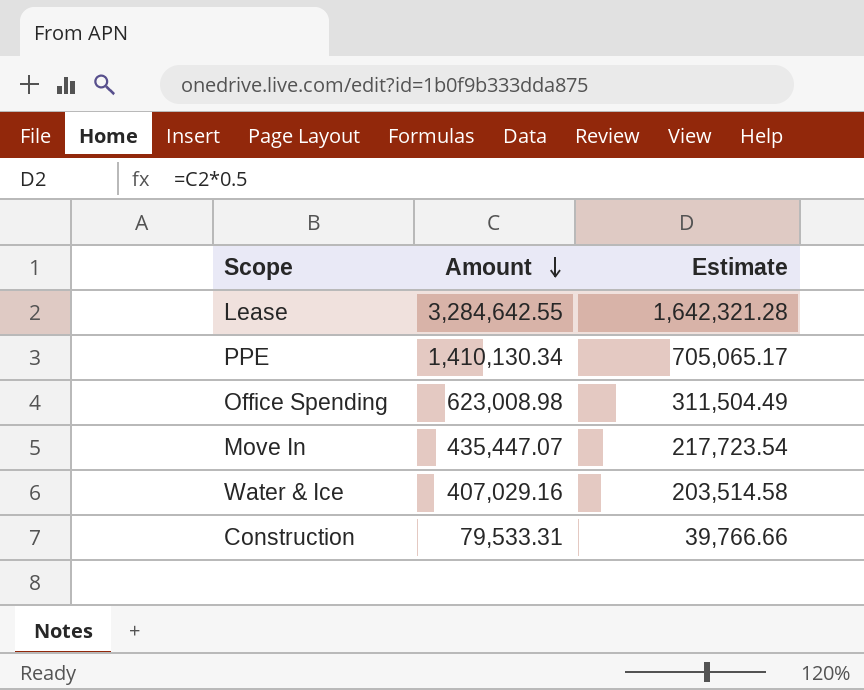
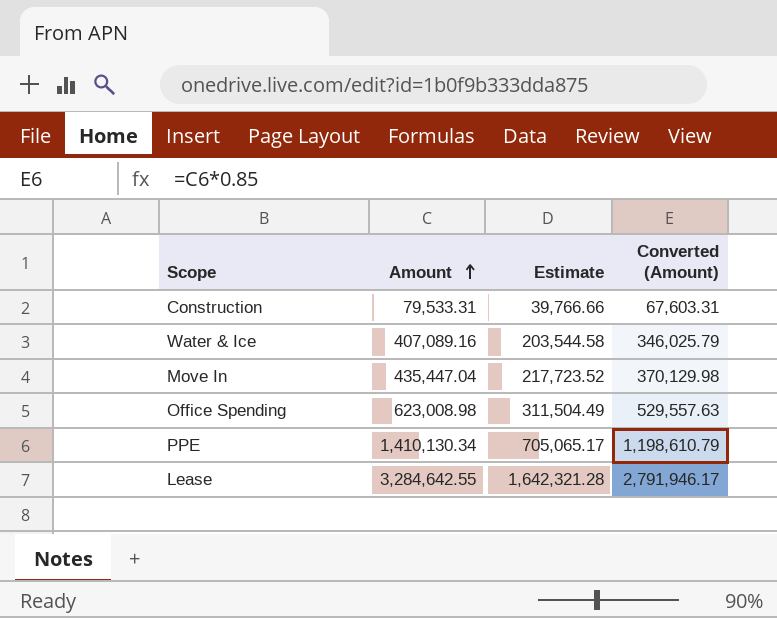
row order: Amount descending -> Amount ascending
column Converted (Amount) | formula: none -> [Amount] * 0.85
Water & Ice | Amount: 407,029.16 -> 407,089.16
Water & Ice | Estimate: 203,514.58 -> 203,544.58
Move In | Amount: 435,447.07 -> 435,447.04
Move In | Estimate: 217,723.54 -> 217,723.52

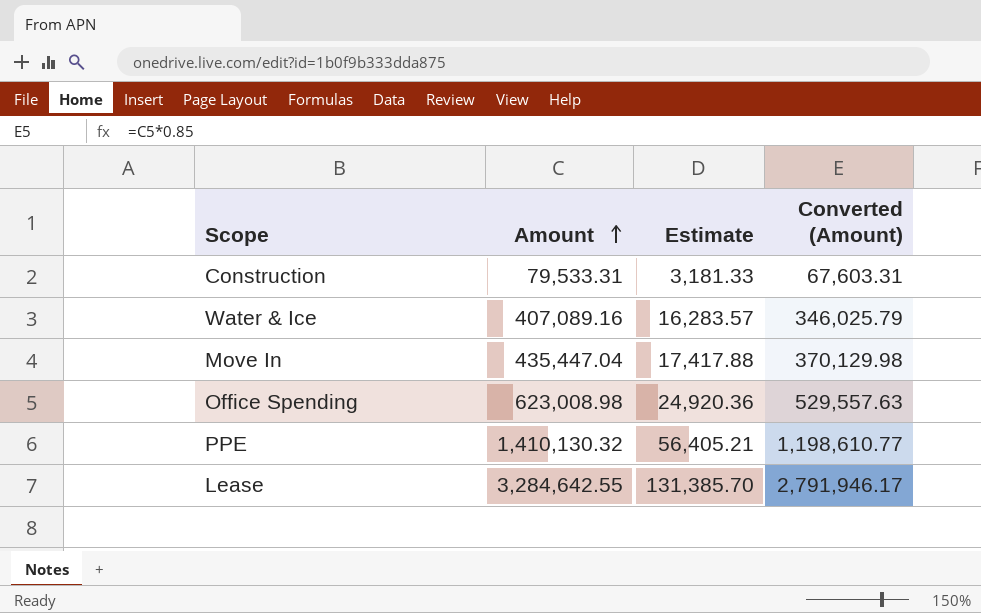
column Estimate | formula: [Amount] * 0.5 -> [Amount] * 0.04
PPE | Amount: 1,410,130.34 -> 1,410,130.32
PPE | Converted (Amount): 1,198,610.79 -> 1,198,610.77

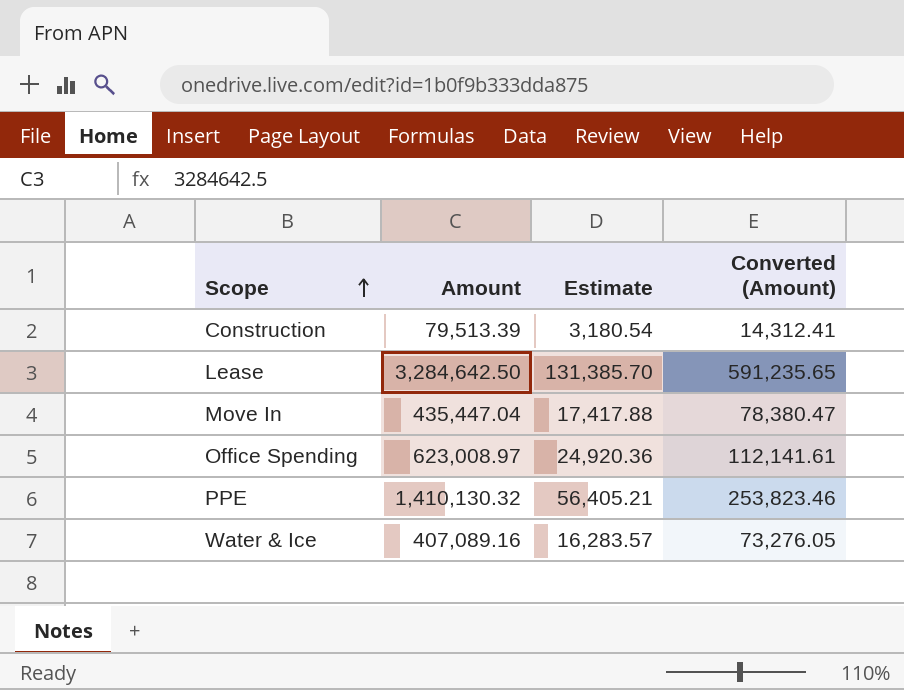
row order: Amount ascending -> Scope ascending
column Converted (Amount) | formula: [Amount] * 0.85 -> [Amount] * 0.18
Construction | Amount: 79,533.31 -> 79,513.39
Construction | Estimate: 3,181.33 -> 3,180.54
Lease | Amount: 3,284,642.55 -> 3,284,642.50
Office Spending | Amount: 623,008.98 -> 623,008.97

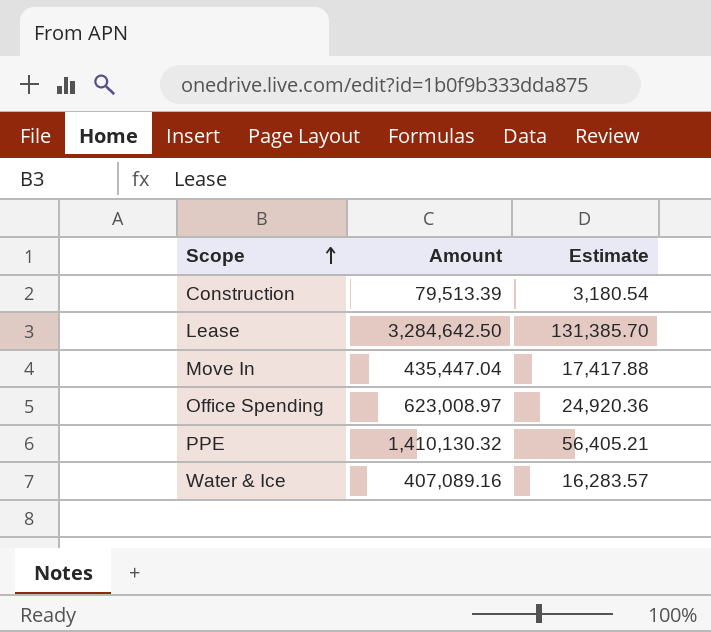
column Converted (Amount) | formula: [Amount] * 0.18 -> none

